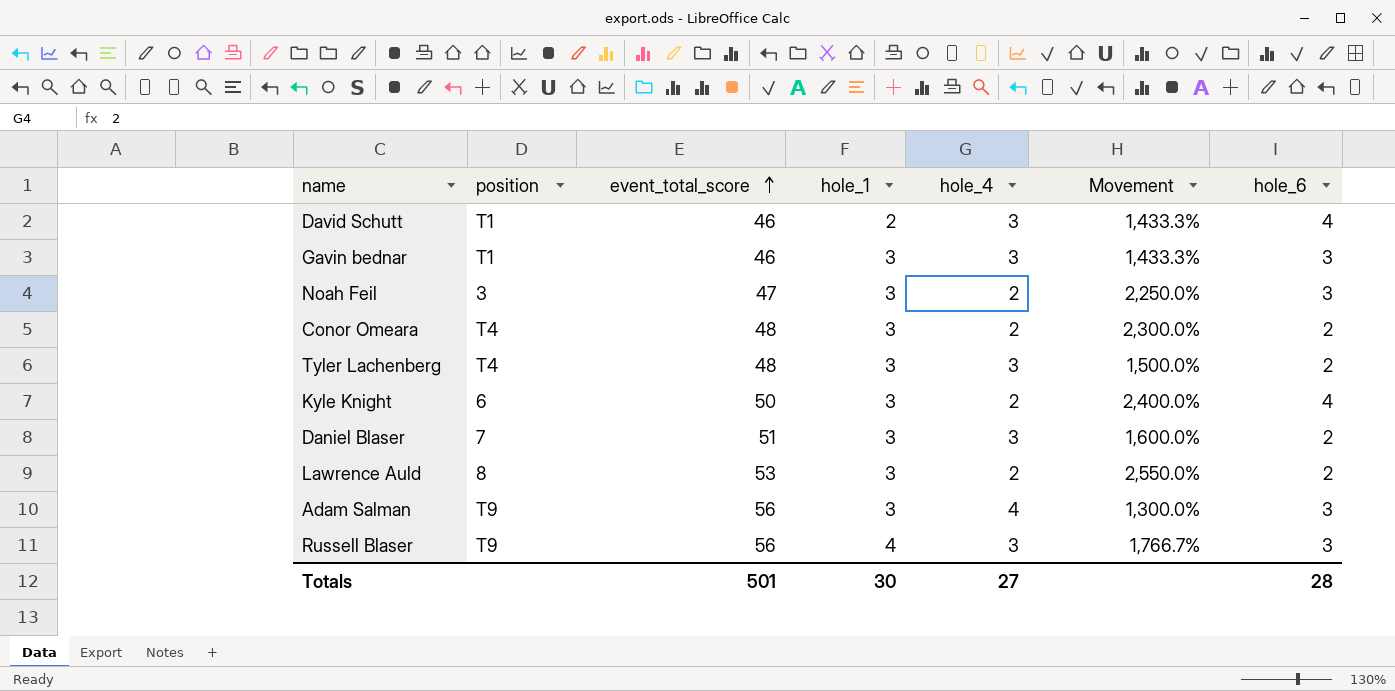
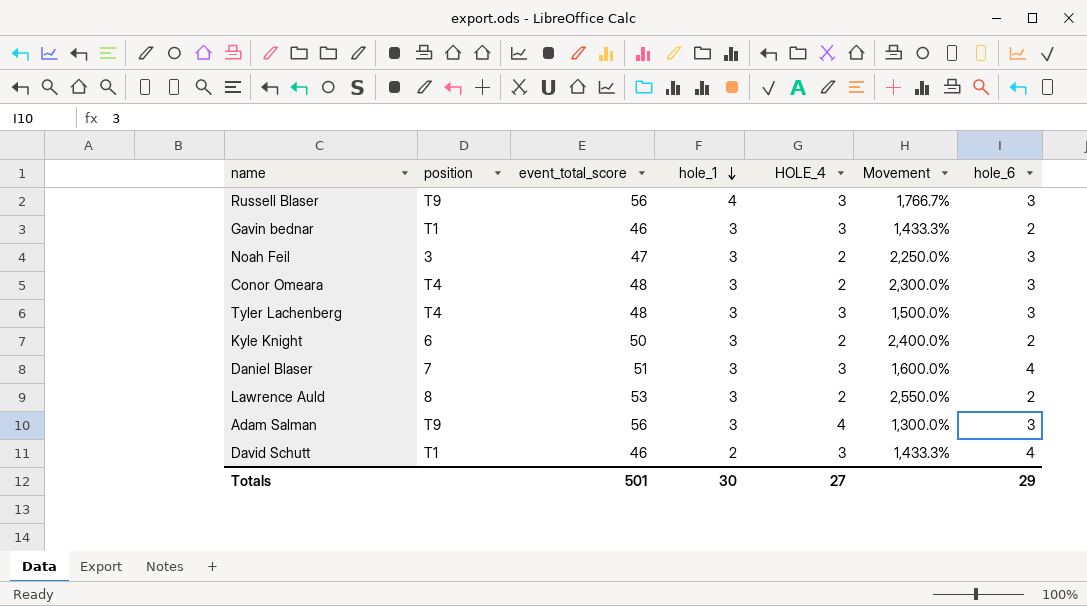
row order: event_total_score ascending -> hole_1 descending
column name: hole_4 -> HOLE_4
Gavin bednar | hole_6: 3 -> 2
Conor Omeara | hole_6: 2 -> 3
Tyler Lachenberg | hole_6: 2 -> 3
Kyle Knight | hole_6: 4 -> 2
Daniel Blaser | hole_6: 2 -> 4
Totals | hole_6: 28 -> 29

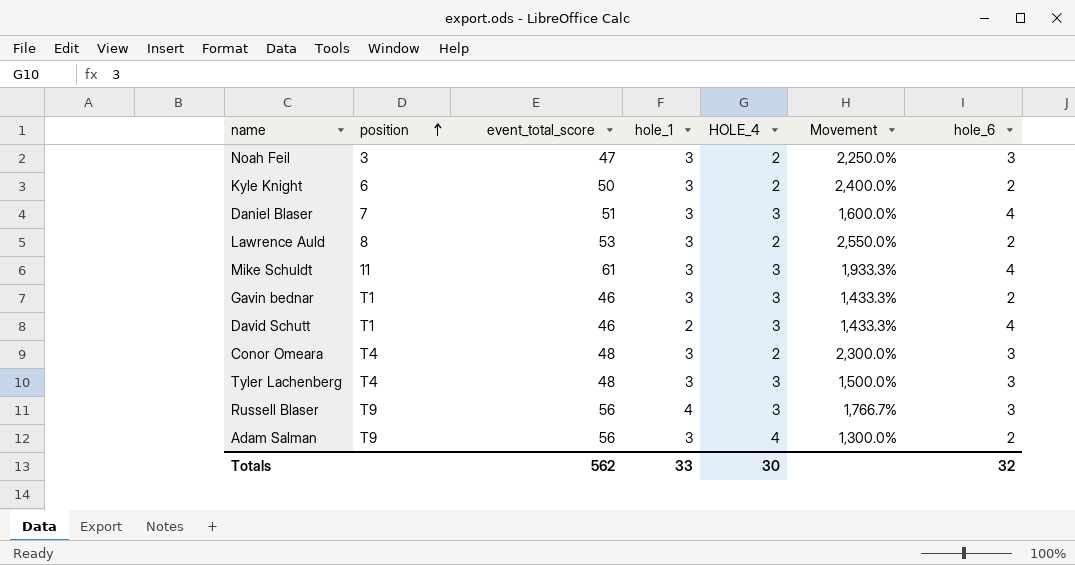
row order: hole_1 descending -> position ascending
row Mike Schuldt: none -> 11 | 61 | 3 | 3 | 1,933.3% | 4
Adam Salman | hole_6: 3 -> 2
Totals | event_total_score: 501 -> 562
Totals | hole_1: 30 -> 33
Totals | HOLE_4: 27 -> 30
Totals | hole_6: 29 -> 32

